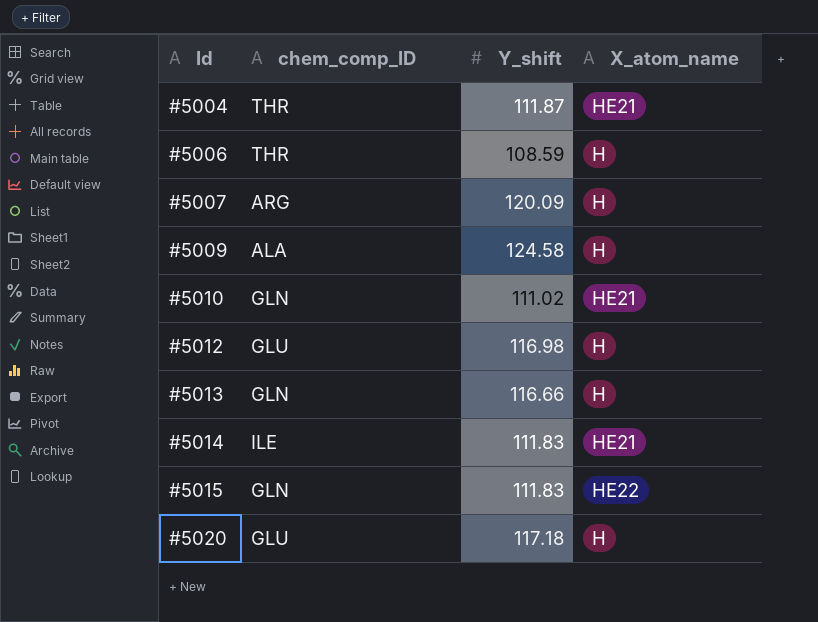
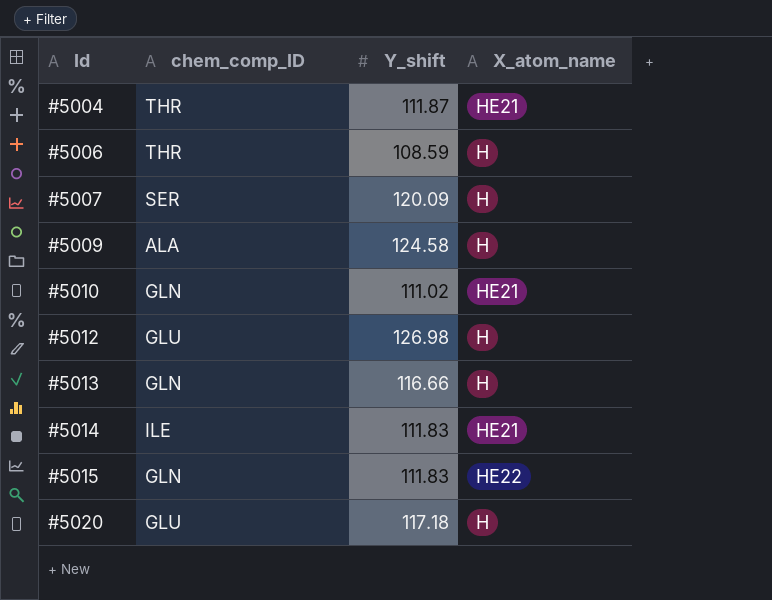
#5007 | chem_comp_ID: ARG -> SER
#5012 | Y_shift: 116.98 -> 126.98

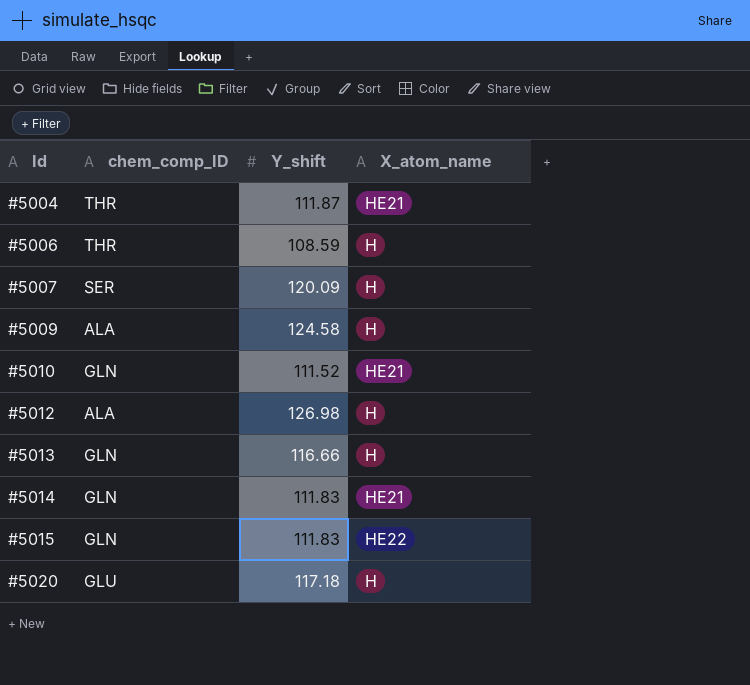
#5010 | Y_shift: 111.02 -> 111.52
#5012 | chem_comp_ID: GLU -> ALA
#5014 | chem_comp_ID: ILE -> GLN

